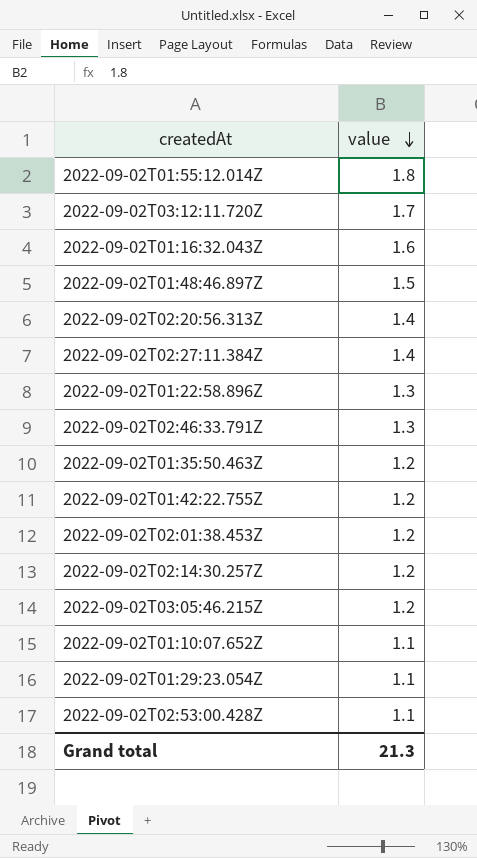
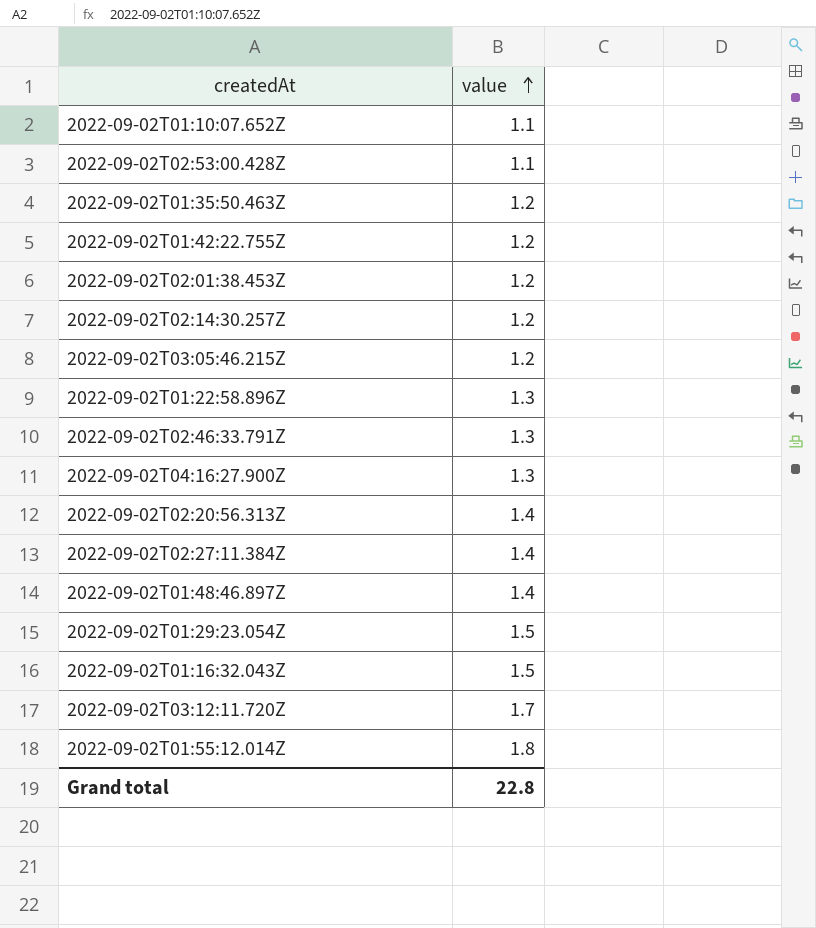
row order: value descending -> value ascending
row 2022-09-02T04:16:27.900Z: none -> 1.3
2022-09-02T01:48:46.897Z | value: 1.5 -> 1.4
2022-09-02T01:29:23.054Z | value: 1.1 -> 1.5
2022-09-02T01:16:32.043Z | value: 1.6 -> 1.5
Grand total | value: 21.3 -> 22.8

